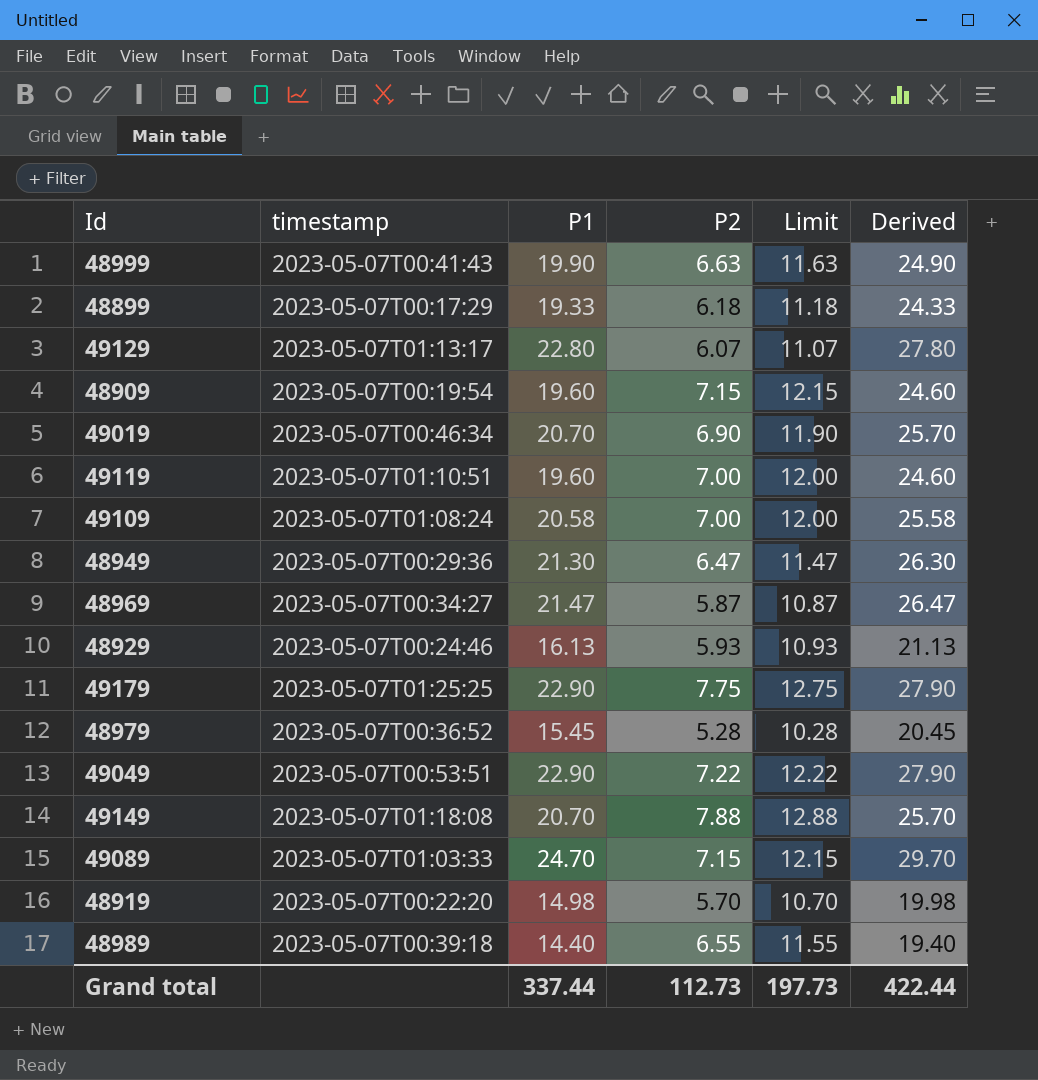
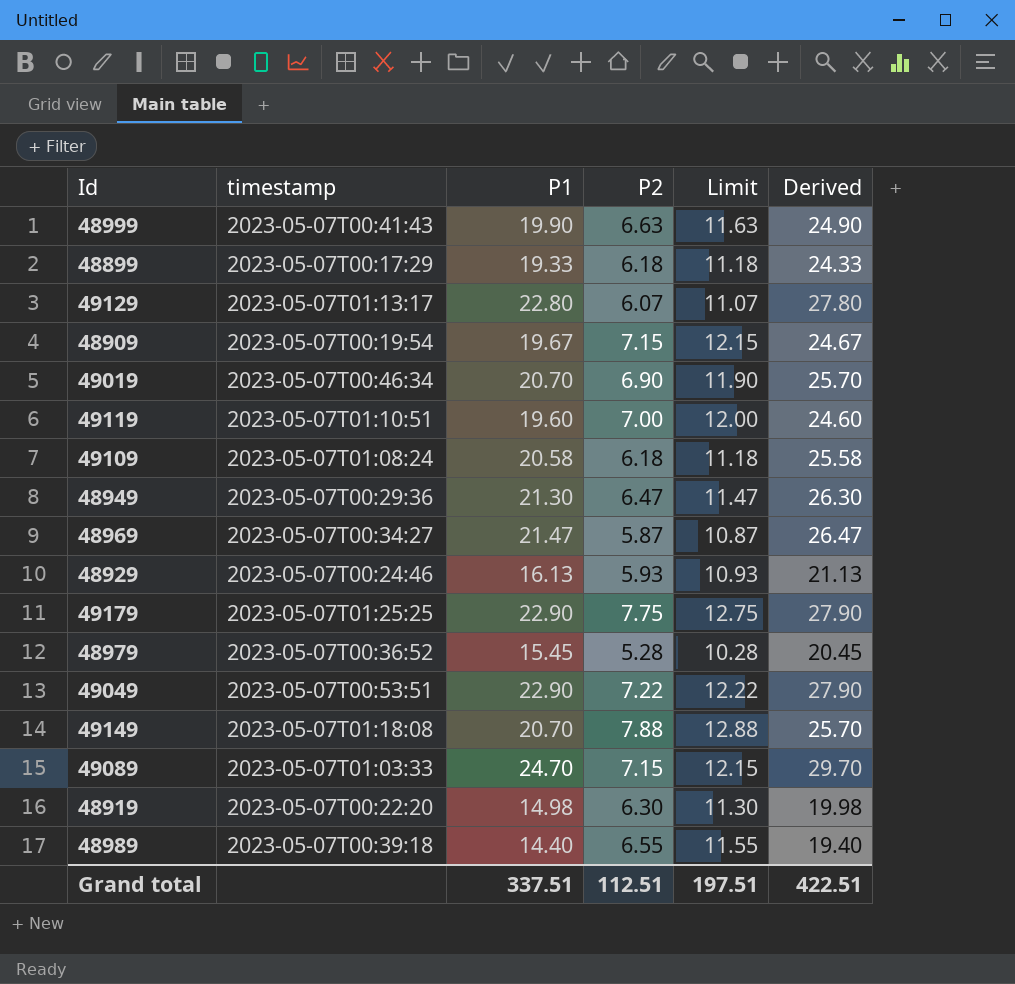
48909 | P1: 19.60 -> 19.67
48909 | Derived: 24.60 -> 24.67
49109 | P2: 7.00 -> 6.18
49109 | Limit: 12.00 -> 11.18
48919 | P2: 5.70 -> 6.30
48919 | Limit: 10.70 -> 11.30
Grand total | P1: 337.44 -> 337.51
Grand total | P2: 112.73 -> 112.51
Grand total | Limit: 197.73 -> 197.51
Grand total | Derived: 422.44 -> 422.51

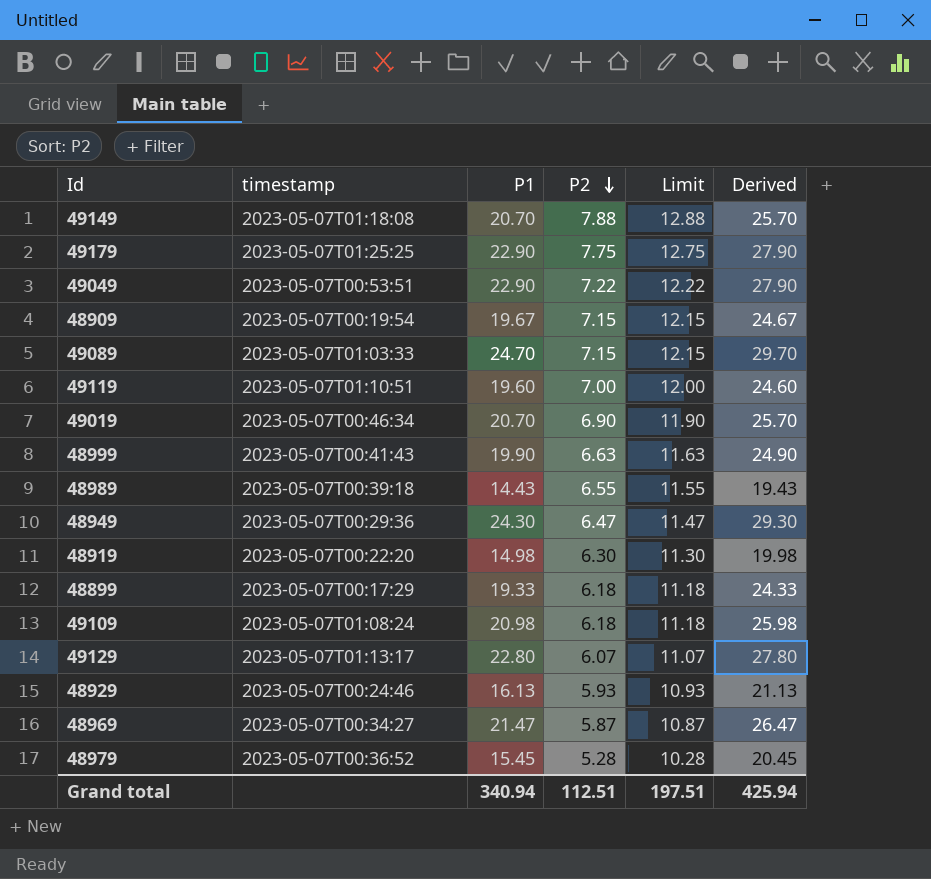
row order: none -> P2 descending
48989 | P1: 14.40 -> 14.43
48989 | Derived: 19.40 -> 19.43
48949 | P1: 21.30 -> 24.30
48949 | Derived: 26.30 -> 29.30
49109 | P1: 20.58 -> 20.98
49109 | Derived: 25.58 -> 25.98
Grand total | P1: 337.51 -> 340.94
Grand total | Derived: 422.51 -> 425.94

